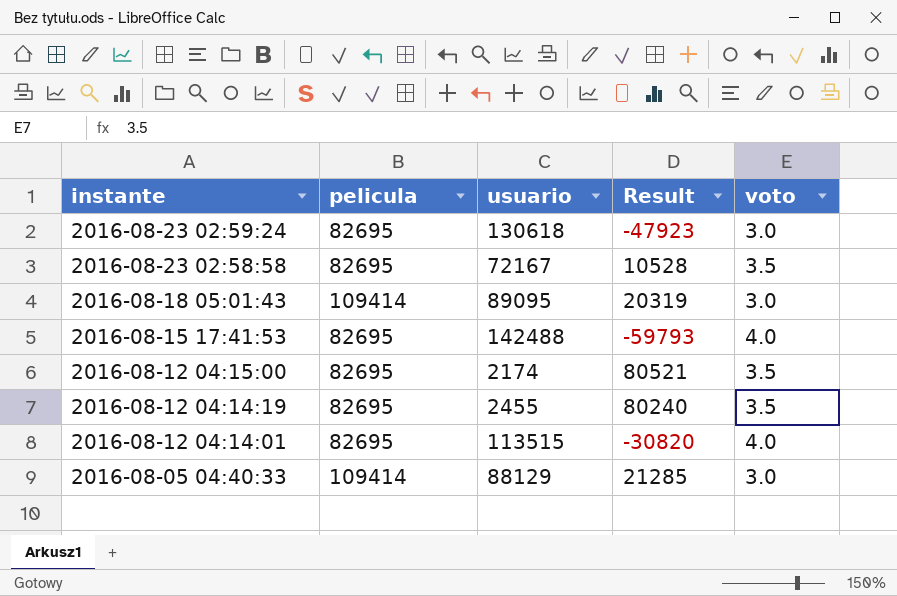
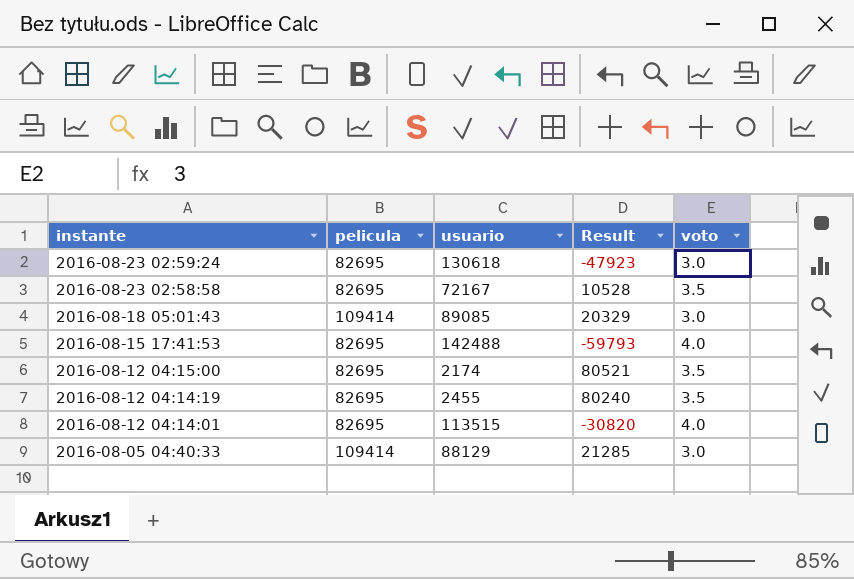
2016-08-18 05:01:43 | usuario: 89095 -> 89085
2016-08-18 05:01:43 | Result: 20319 -> 20329

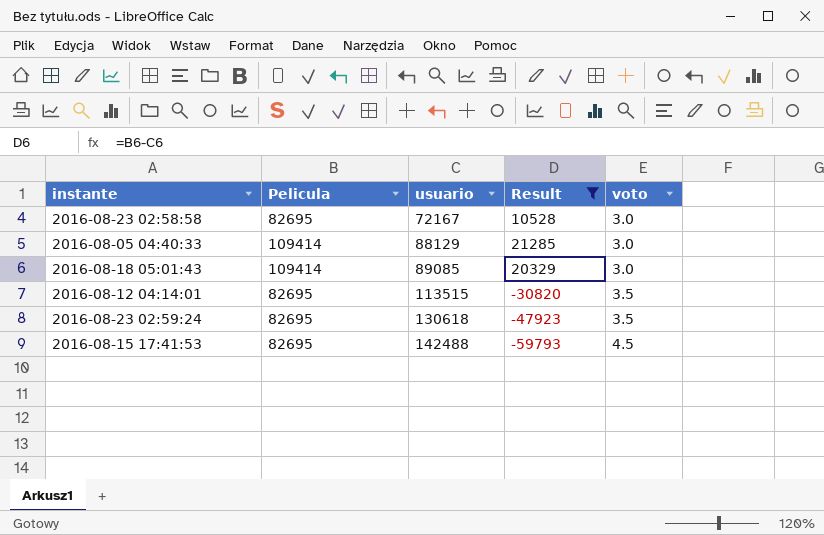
filter: none -> Result <= 21285
row order: instante descending -> usuario ascending
column name: pelicula -> Pelicula
2016-08-23 02:58:58 | voto: 3.5 -> 3.0
2016-08-12 04:14:01 | voto: 4.0 -> 3.5
2016-08-23 02:59:24 | voto: 3.0 -> 3.5
2016-08-15 17:41:53 | voto: 4.0 -> 4.5

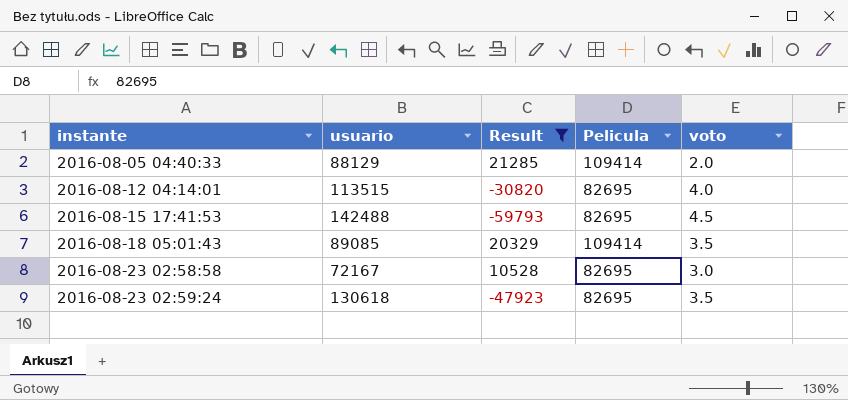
row order: usuario ascending -> instante ascending
column Pelicula | position: 2 -> 4
2016-08-05 04:40:33 | voto: 3.0 -> 2.0
2016-08-12 04:14:01 | voto: 3.5 -> 4.0
2016-08-18 05:01:43 | voto: 3.0 -> 3.5

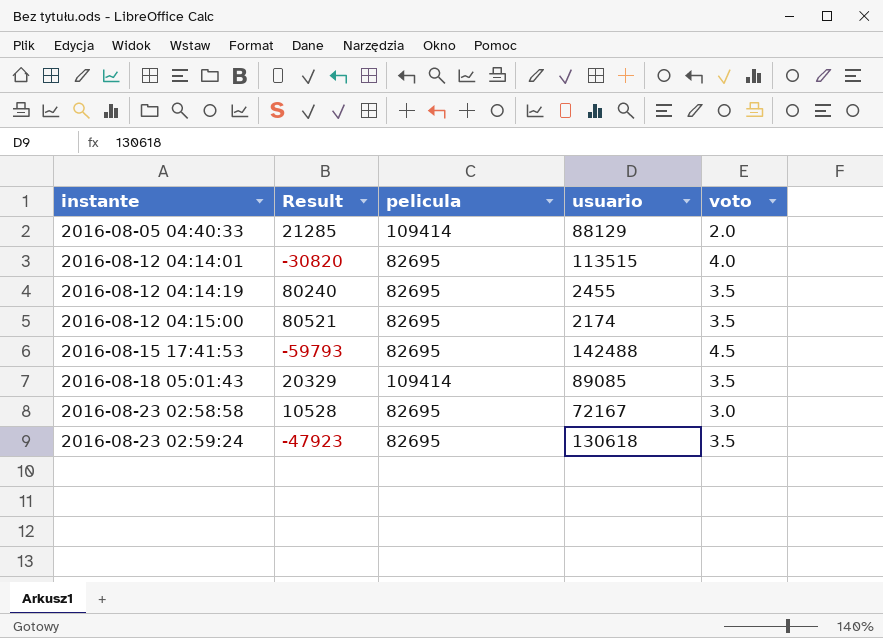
filter: Result <= 21285 -> none
column name: Pelicula -> pelicula
column usuario | position: 2 -> 4

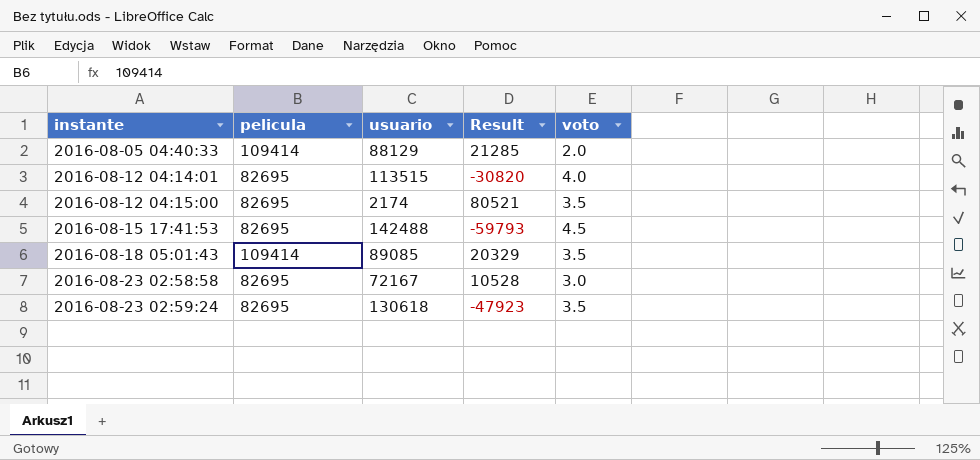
column Result | position: 2 -> 4
row 2016-08-12 04:14:19: 80240 | 82695 | 2455 | 3.5 -> none

